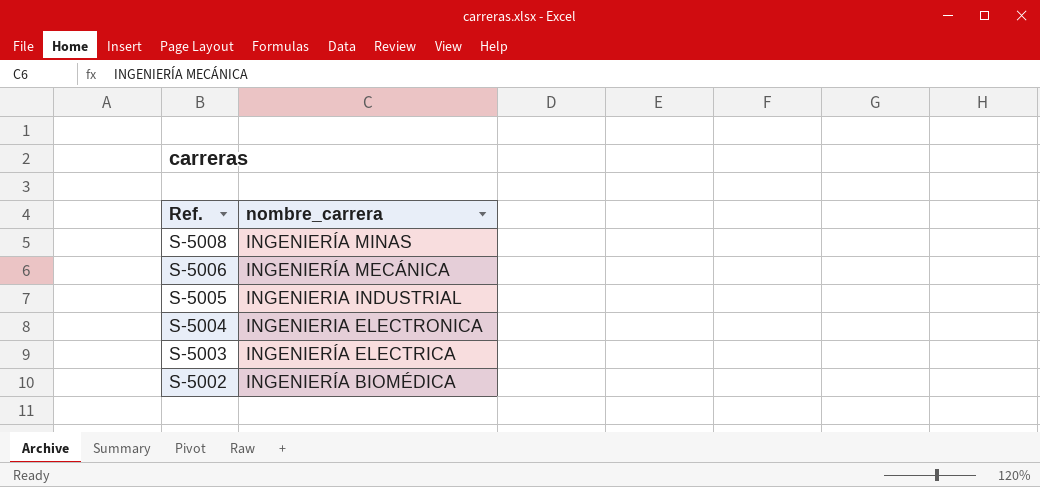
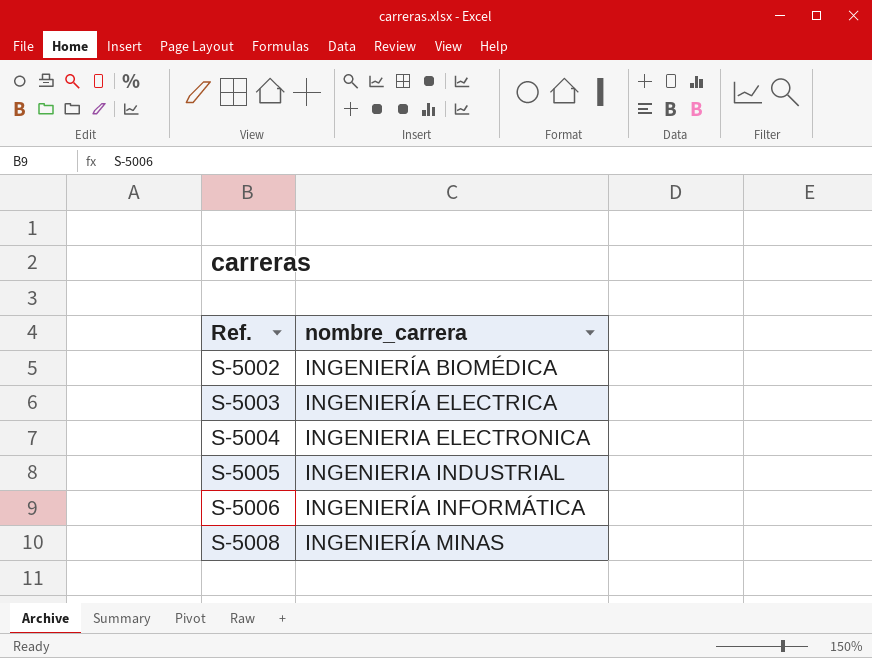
row order: Ref. descending -> Ref. ascending
S-5006 | nombre_carrera: INGENIERÍA MECÁNICA -> INGENIERÍA INFORMÁTICA

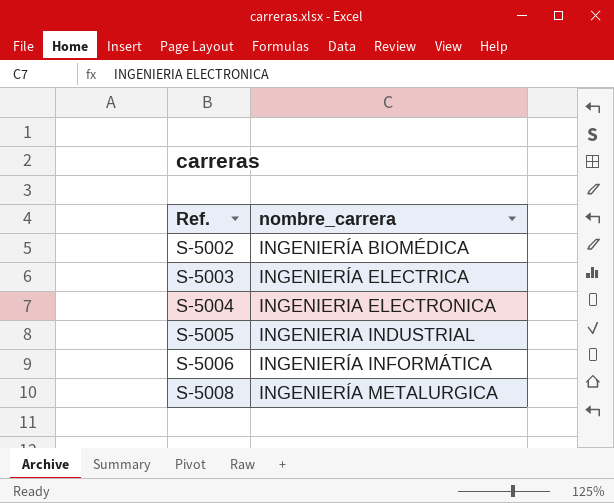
S-5008 | nombre_carrera: INGENIERÍA MINAS -> INGENIERÍA METALURGICA

